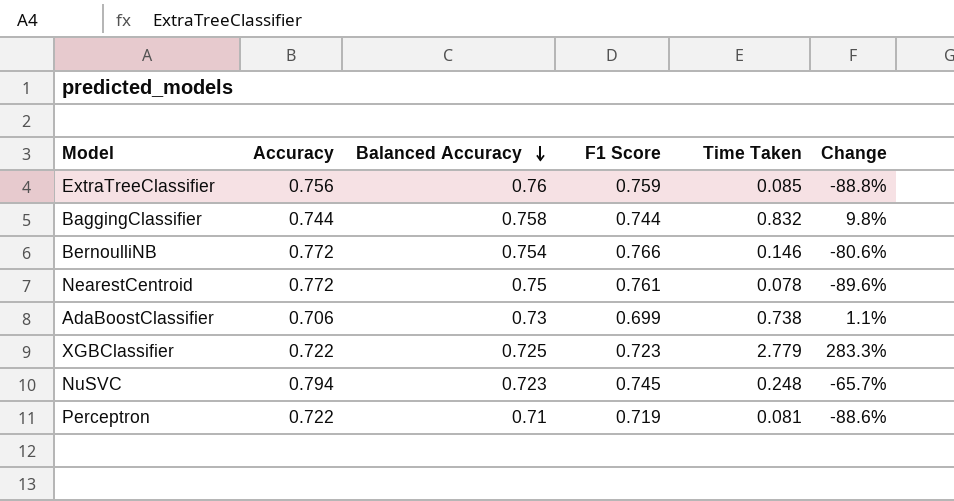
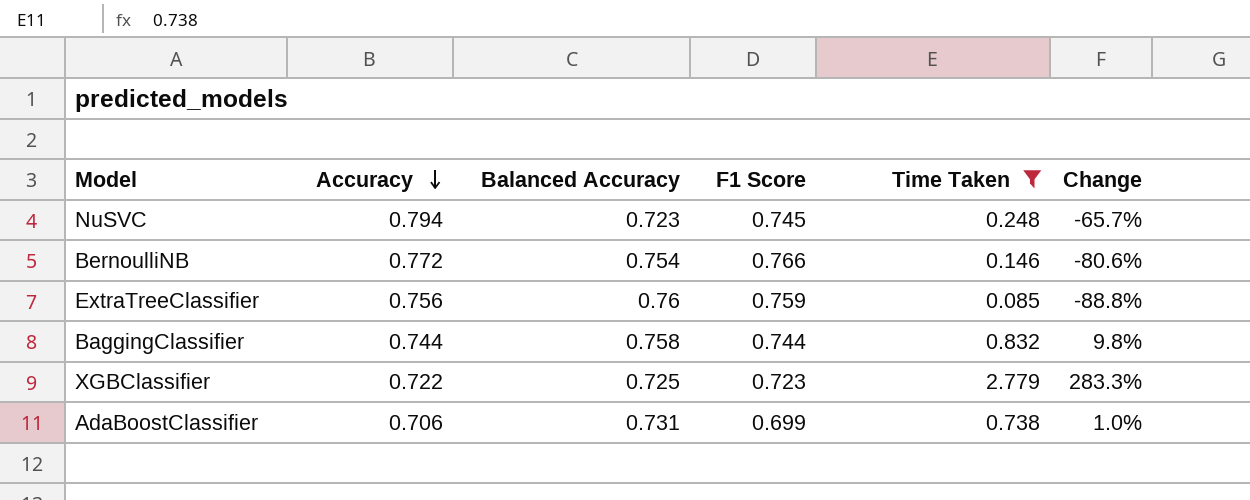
filter: none -> Time Taken >= 0.085
row order: Balanced Accuracy descending -> Accuracy descending
AdaBoostClassifier | Balanced Accuracy: 0.73 -> 0.731
AdaBoostClassifier | Change: 1.1% -> 1.0%

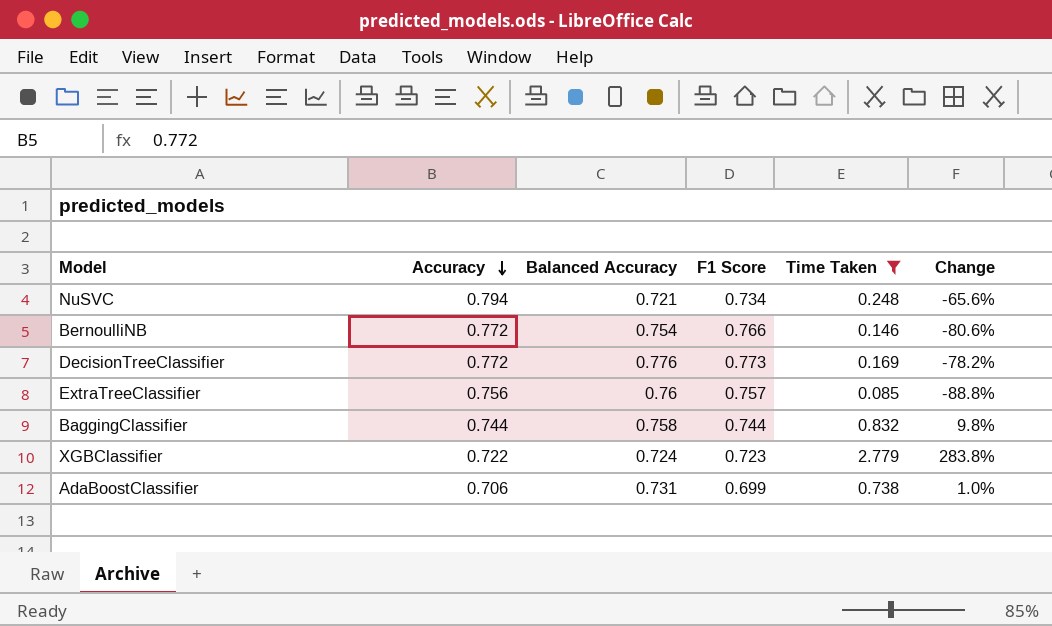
NuSVC | Balanced Accuracy: 0.723 -> 0.721
NuSVC | F1 Score: 0.745 -> 0.734
NuSVC | Change: -65.7% -> -65.6%
row DecisionTreeClassifier: none -> 0.772 | 0.776 | 0.773 | 0.169 | -78.2%
ExtraTreeClassifier | F1 Score: 0.759 -> 0.757
XGBClassifier | Balanced Accuracy: 0.725 -> 0.724
XGBClassifier | Change: 283.3% -> 283.8%

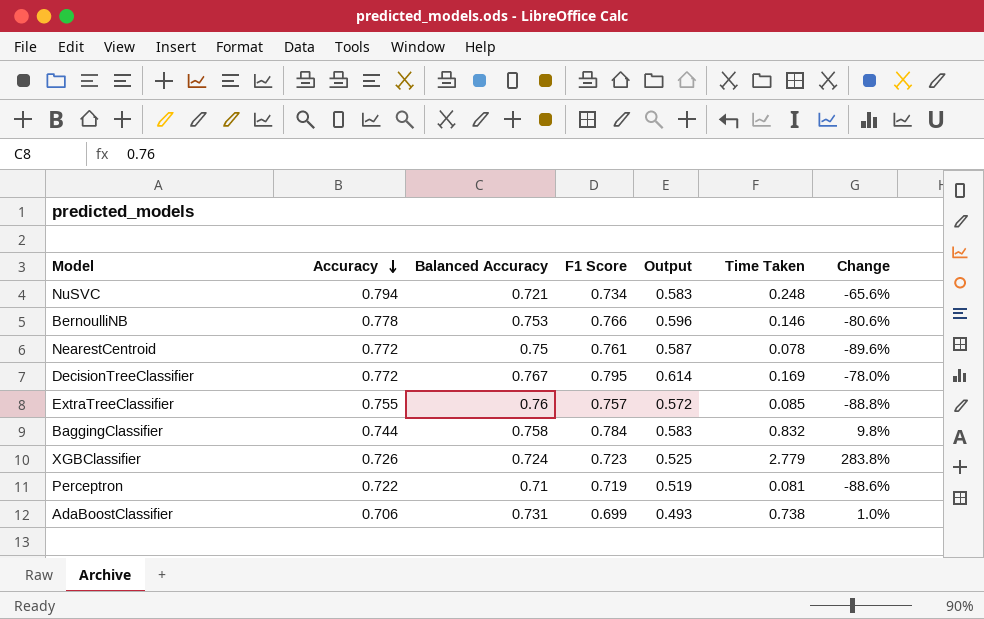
filter: Time Taken >= 0.085 -> none
column Output | formula: none -> [Accuracy] * [F1 Score]
BernoulliNB | Accuracy: 0.772 -> 0.778
BernoulliNB | Balanced Accuracy: 0.754 -> 0.753
DecisionTreeClassifier | Balanced Accuracy: 0.776 -> 0.767
DecisionTreeClassifier | F1 Score: 0.773 -> 0.795
DecisionTreeClassifier | Change: -78.2% -> -78.0%
ExtraTreeClassifier | Accuracy: 0.756 -> 0.755
BaggingClassifier | F1 Score: 0.744 -> 0.784
XGBClassifier | Accuracy: 0.722 -> 0.726

